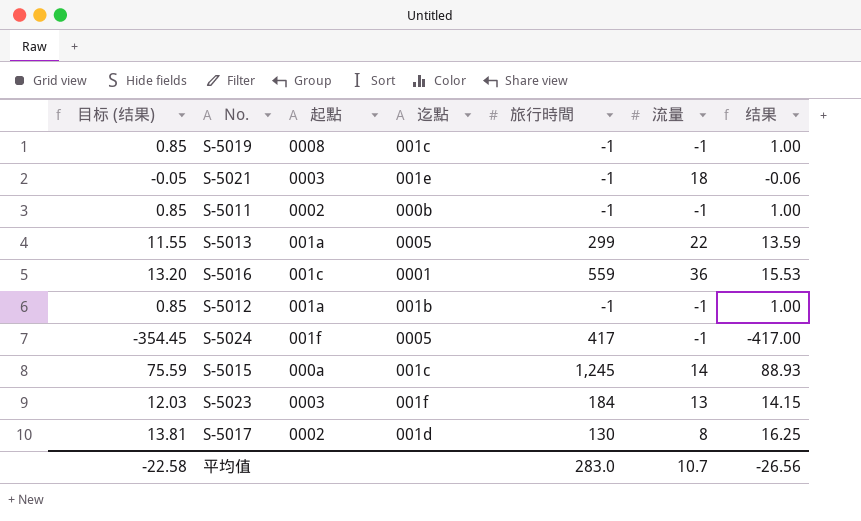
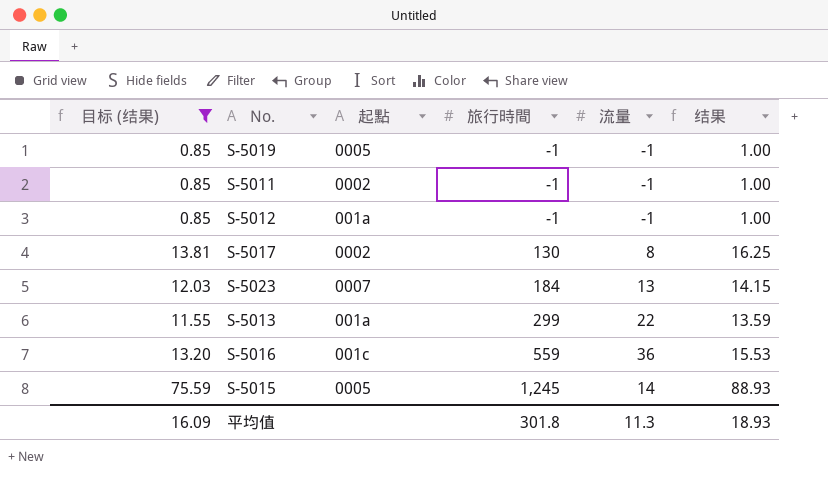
filter: none -> 目标 (结果) >= 0.85
row order: none -> 旅行時間 ascending
column 迄點 | position: 4 -> none
S-5019 | 起點: 0008 -> 0005
S-5023 | 起點: 0003 -> 0007
S-5015 | 起點: 000a -> 0005
平均值 | 目标 (结果): -22.58 -> 16.09
平均值 | 旅行時間: 283.0 -> 301.8
平均值 | 流量: 10.7 -> 11.3
平均值 | 结果: -26.56 -> 18.93

